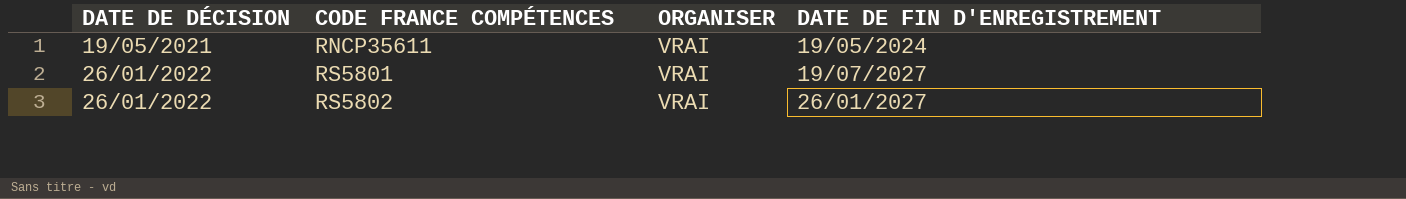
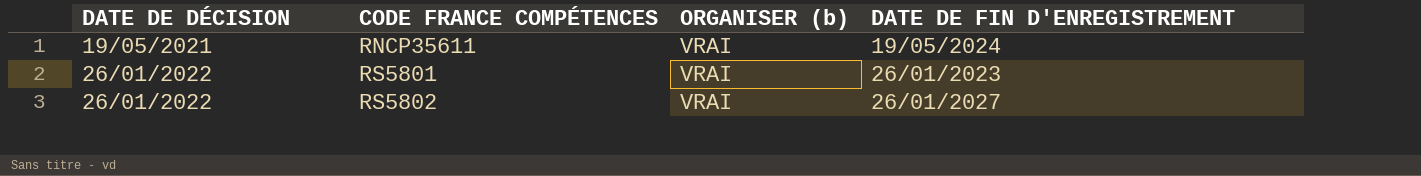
column name: ORGANISER -> ORGANISER (b)
RS5801 | DATE DE FIN D'ENREGISTREMENT: 19/07/2027 -> 26/01/2023

